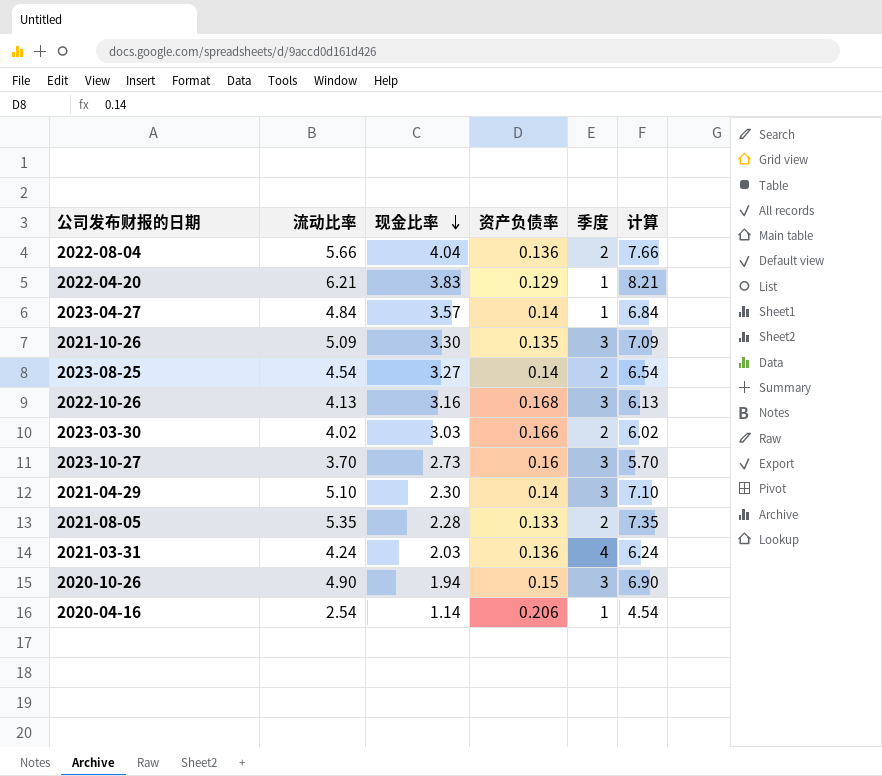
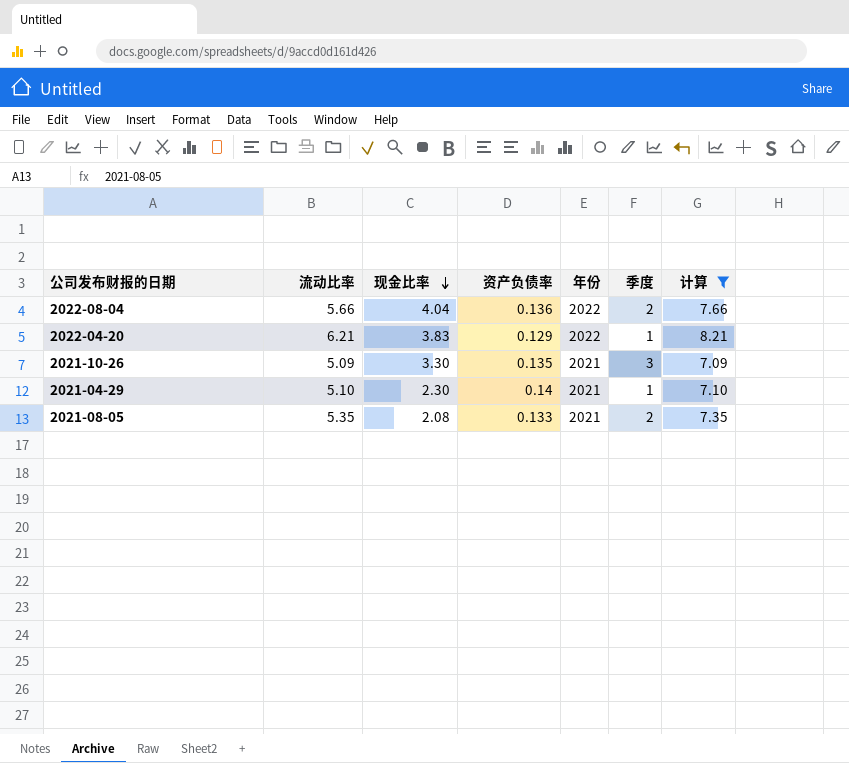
filter: none -> 计算 >= 7.09
column 年份 | position: none -> 5
2021-04-29 | 季度: 3 -> 1
2021-08-05 | 现金比率: 2.28 -> 2.08

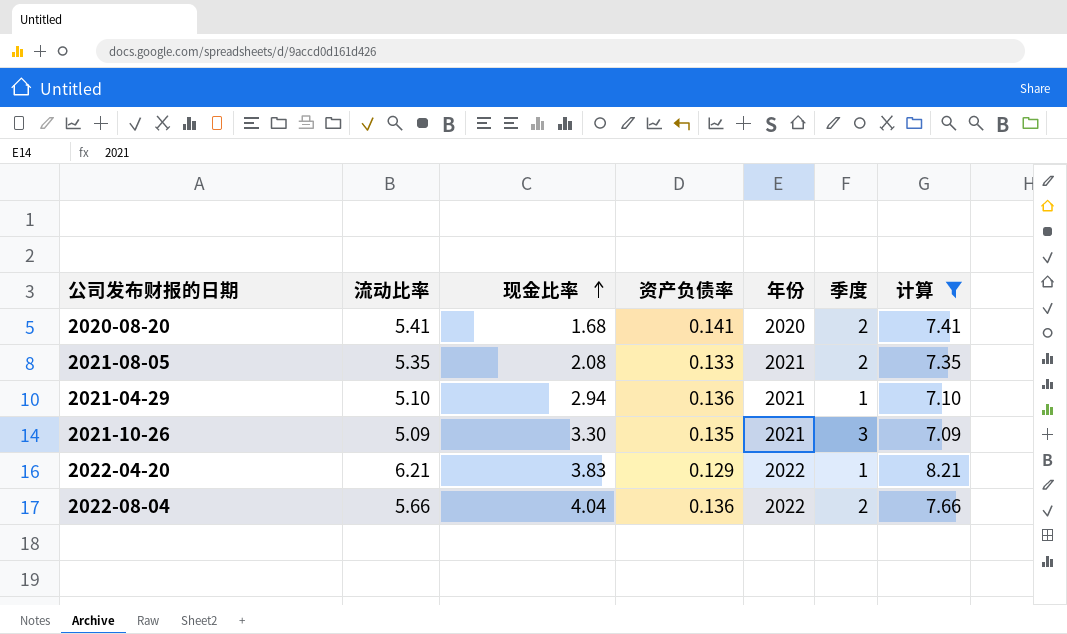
row order: 现金比率 descending -> 现金比率 ascending
row 2020-08-20: none -> 5.41 | 1.68 | 0.141 | 2020 | 2 | 7.41
2021-04-29 | 现金比率: 2.30 -> 2.94
2021-04-29 | 资产负债率: 0.14 -> 0.136

